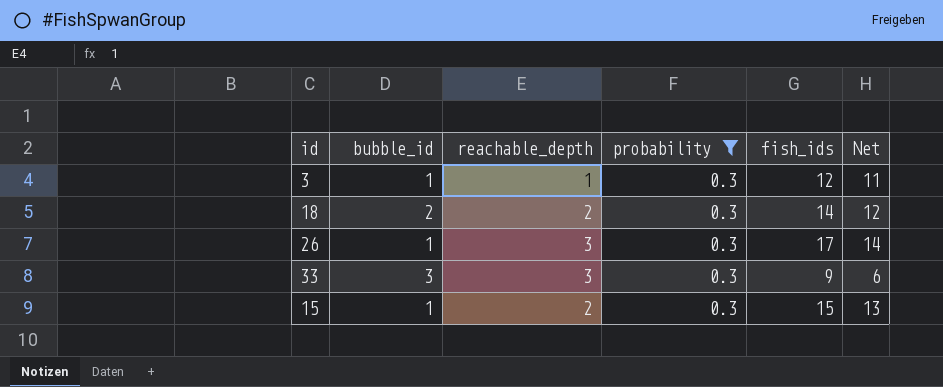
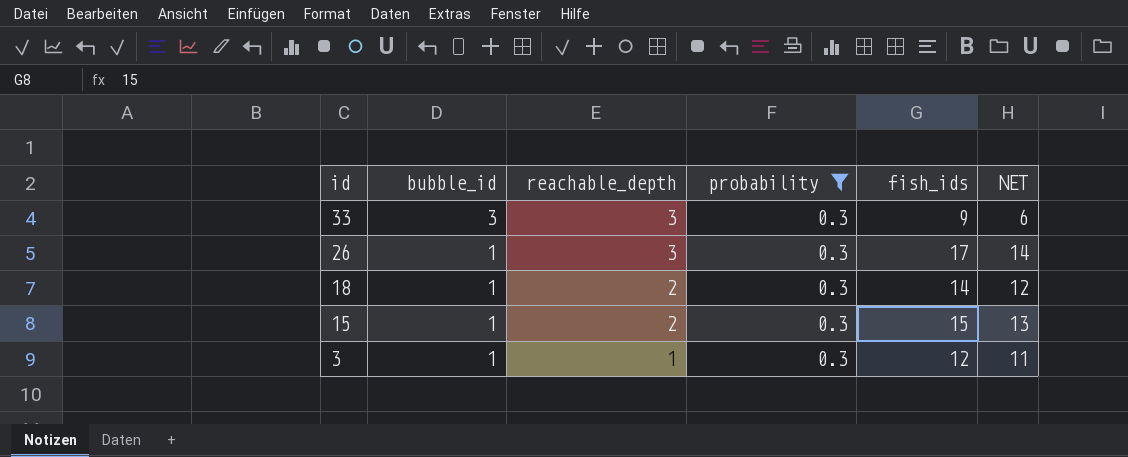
row order: none -> id descending
column name: Net -> NET
18 | bubble_id: 2 -> 1

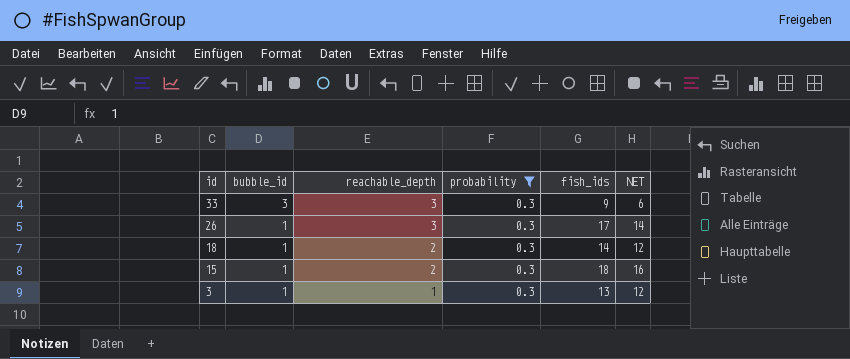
15 | fish_ids: 15 -> 18
15 | NET: 13 -> 16
3 | fish_ids: 12 -> 13
3 | NET: 11 -> 12

